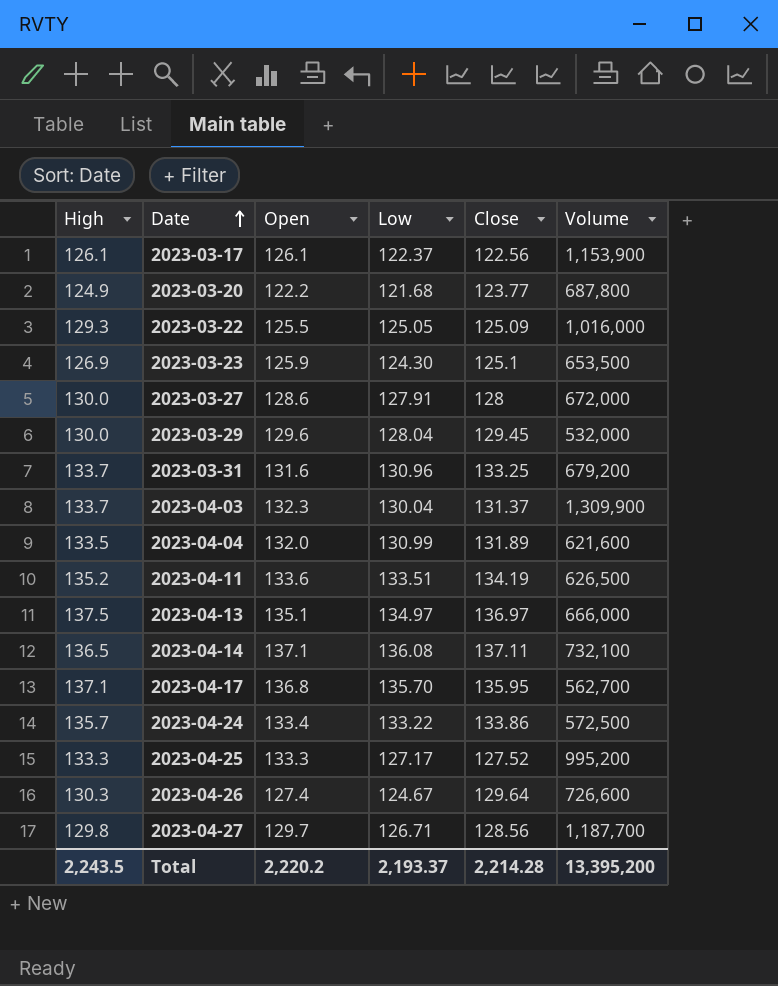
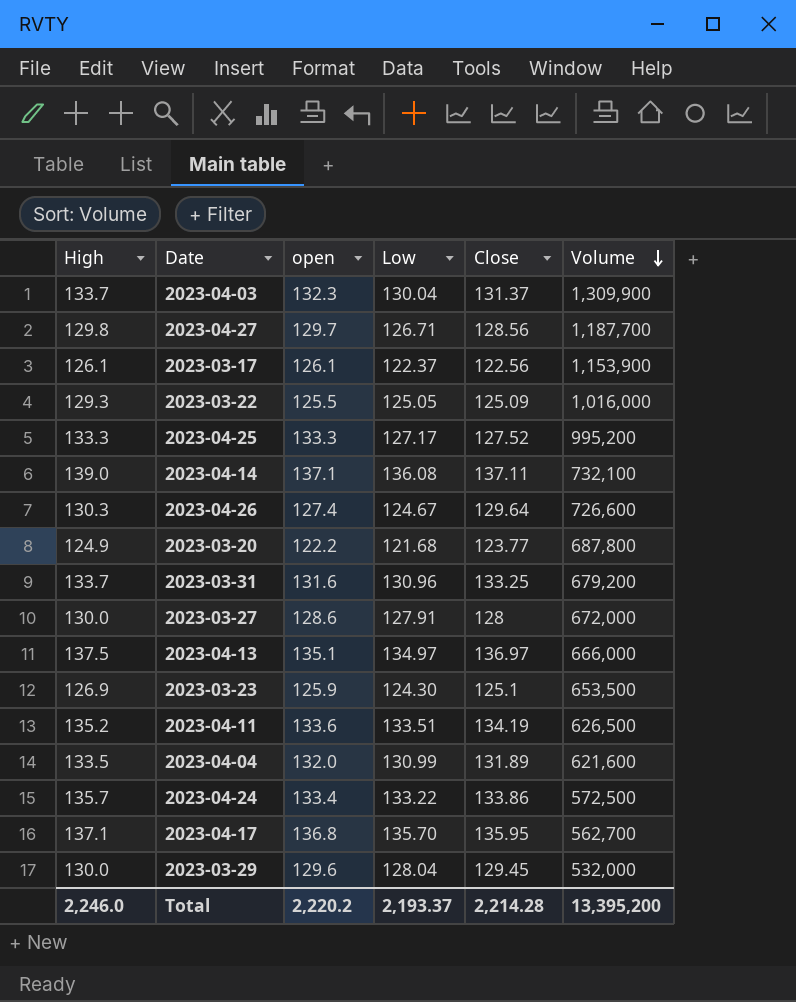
row order: Date ascending -> Volume descending
column name: Open -> open
2023-04-14 | High: 136.5 -> 139.0
Total | High: 2,243.5 -> 2,246.0

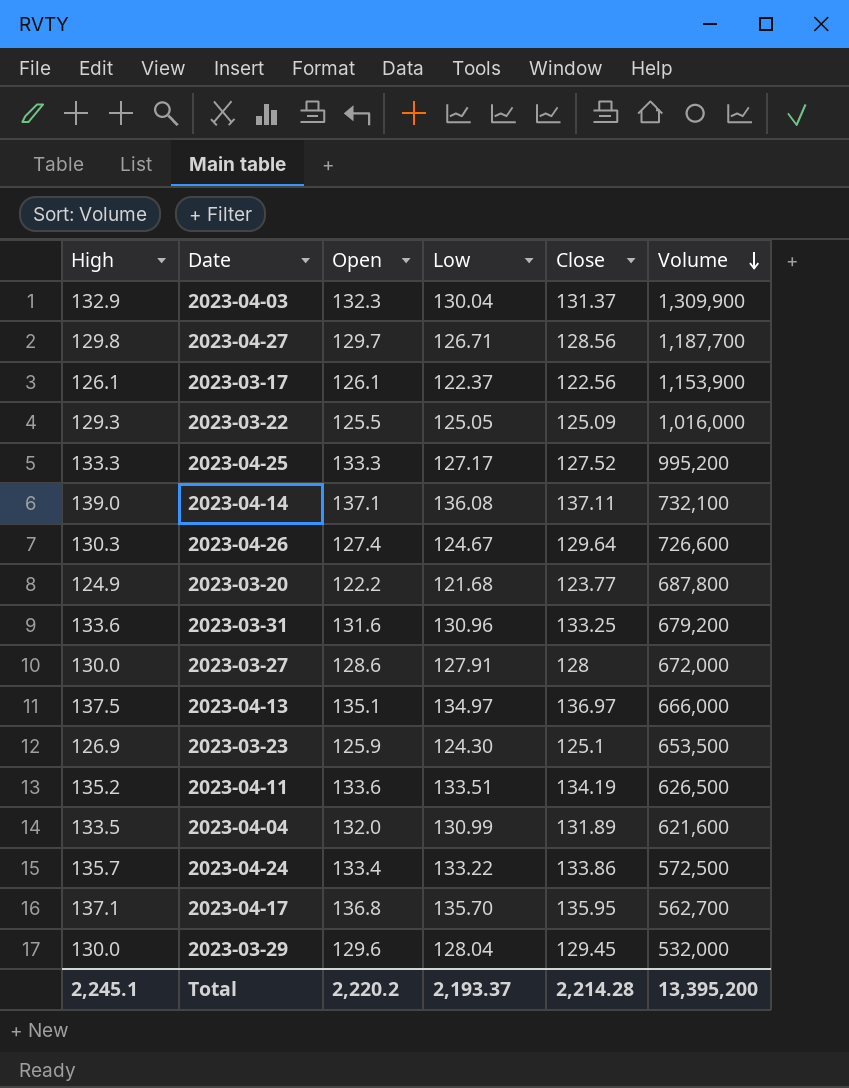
column name: open -> Open
2023-04-03 | High: 133.7 -> 132.9
2023-03-31 | High: 133.7 -> 133.6
Total | High: 2,246.0 -> 2,245.1

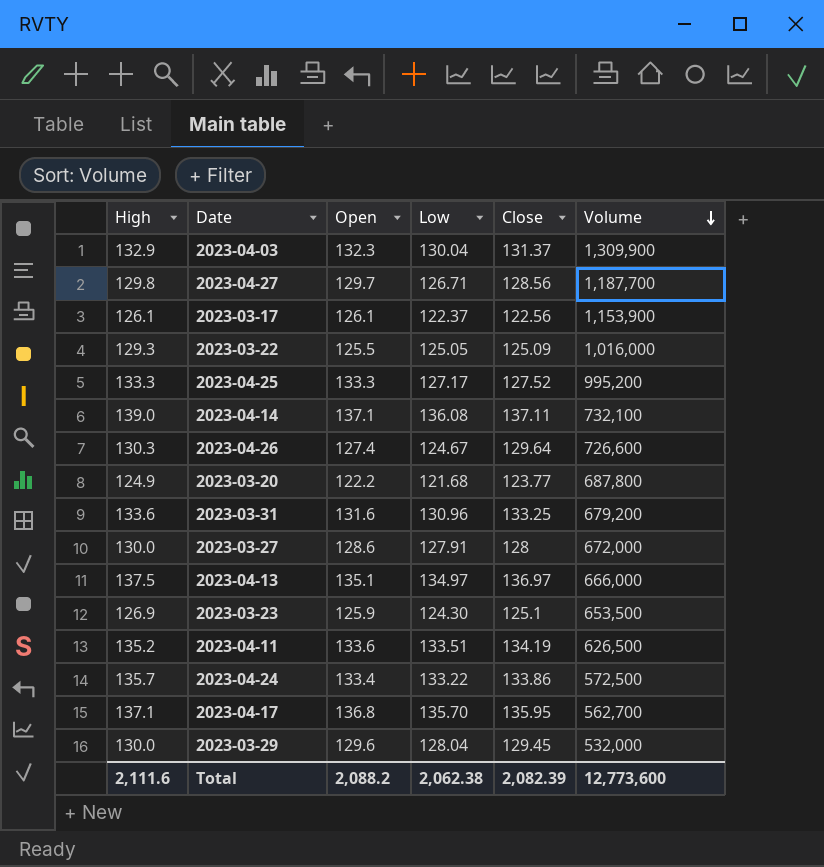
row 2023-04-04: 133.5 | 132.0 | 130.99 | 131.89 | 621,600 -> none
Total | High: 2,245.1 -> 2,111.6
Total | Open: 2,220.2 -> 2,088.2
Total | Low: 2,193.37 -> 2,062.38
Total | Close: 2,214.28 -> 2,082.39
Total | Volume: 13,395,200 -> 12,773,600

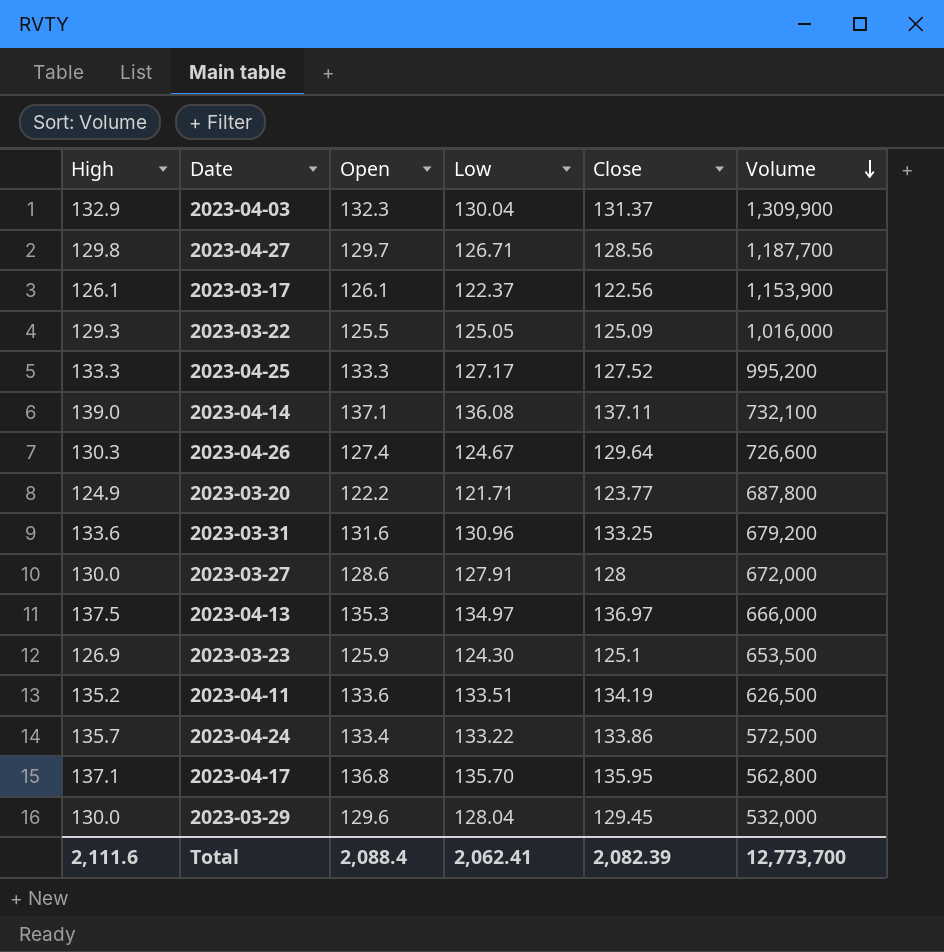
2023-03-20 | Low: 121.68 -> 121.71
2023-04-13 | Open: 135.1 -> 135.3
2023-04-17 | Volume: 562,700 -> 562,800
Total | Open: 2,088.2 -> 2,088.4
Total | Low: 2,062.38 -> 2,062.41
Total | Volume: 12,773,600 -> 12,773,700

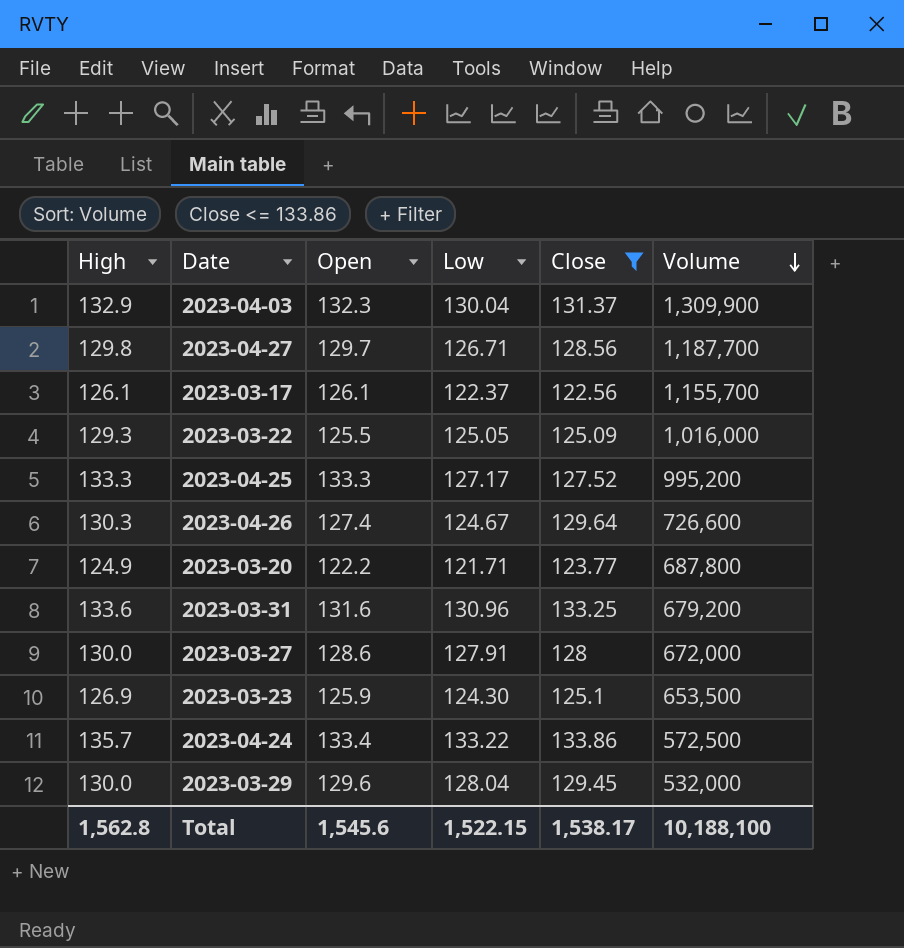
filter: none -> Close <= 133.86
2023-03-17 | Volume: 1,153,900 -> 1,155,700
Total | High: 2,111.6 -> 1,562.8
Total | Open: 2,088.4 -> 1,545.6
Total | Low: 2,062.41 -> 1,522.15
Total | Close: 2,082.39 -> 1,538.17
Total | Volume: 12,773,700 -> 10,188,100

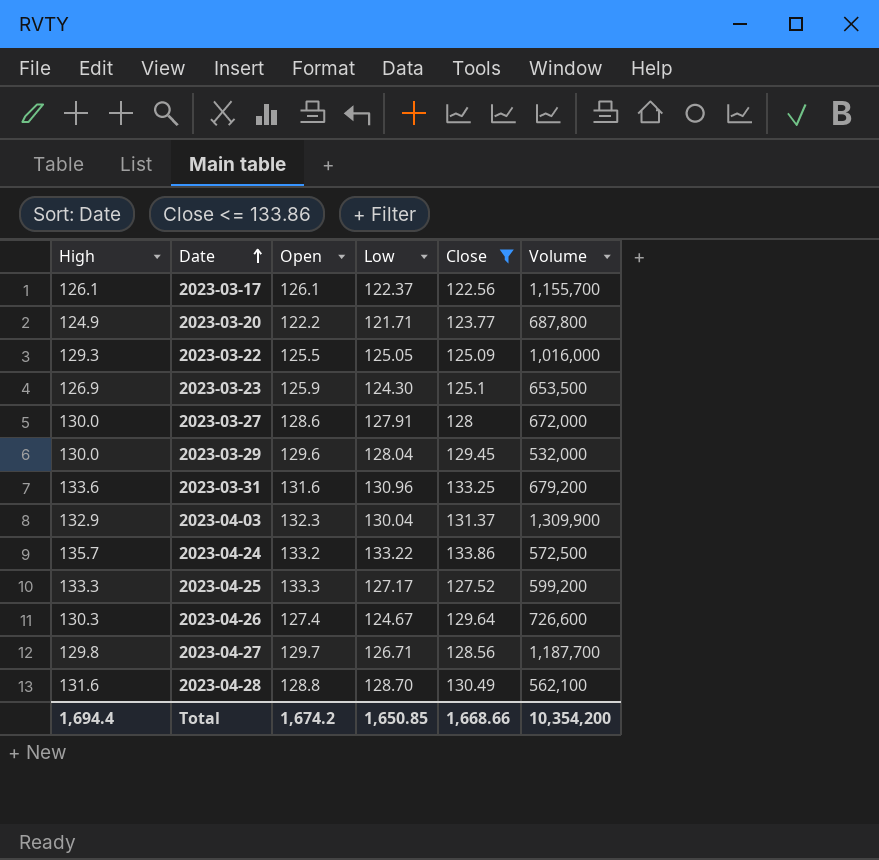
row order: Volume descending -> Date ascending
2023-04-24 | Open: 133.4 -> 133.2
2023-04-25 | Volume: 995,200 -> 599,200
row 2023-04-28: none -> 131.6 | 128.8 | 128.70 | 130.49 | 562,100
Total | High: 1,562.8 -> 1,694.4
Total | Open: 1,545.6 -> 1,674.2
Total | Low: 1,522.15 -> 1,650.85
Total | Close: 1,538.17 -> 1,668.66
Total | Volume: 10,188,100 -> 10,354,200

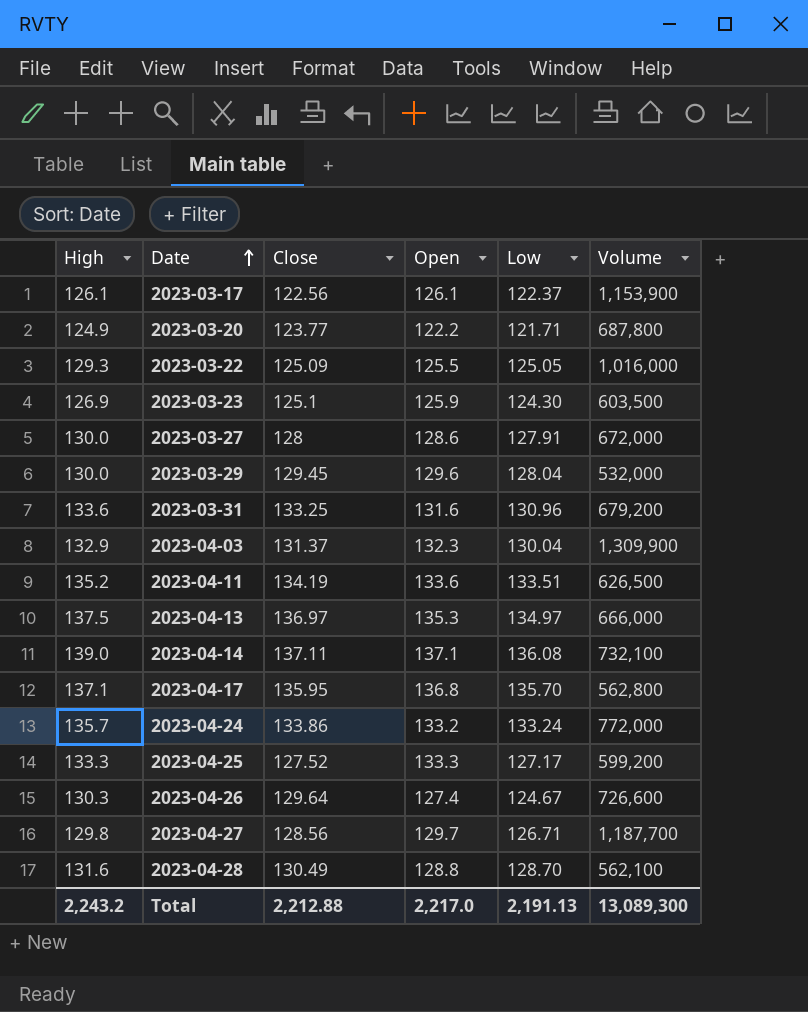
filter: Close <= 133.86 -> none
column Close | position: 5 -> 3
2023-03-17 | Volume: 1,155,700 -> 1,153,900
2023-03-23 | Volume: 653,500 -> 603,500
2023-04-24 | Low: 133.22 -> 133.24
2023-04-24 | Volume: 572,500 -> 772,000
Total | High: 1,694.4 -> 2,243.2
Total | Close: 1,668.66 -> 2,212.88
Total | Open: 1,674.2 -> 2,217.0
Total | Low: 1,650.85 -> 2,191.13
Total | Volume: 10,354,200 -> 13,089,300

